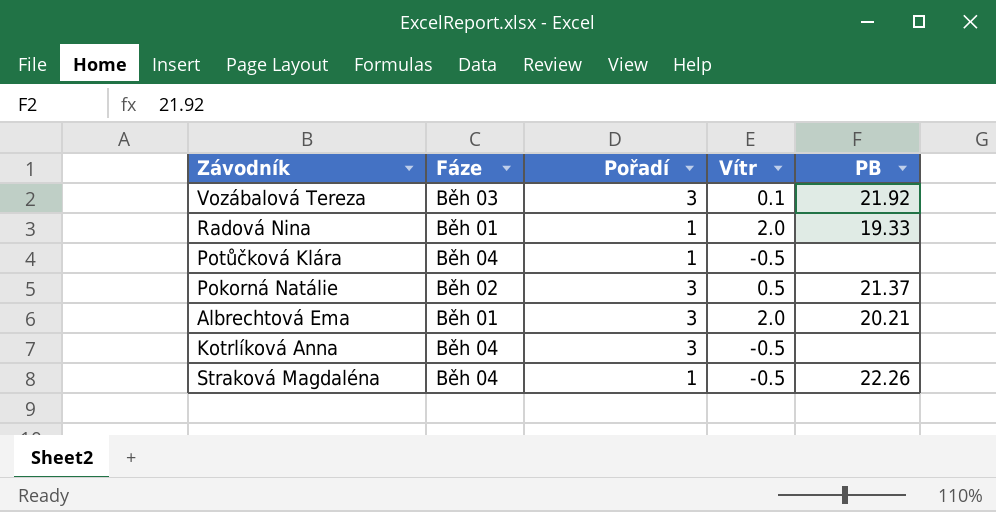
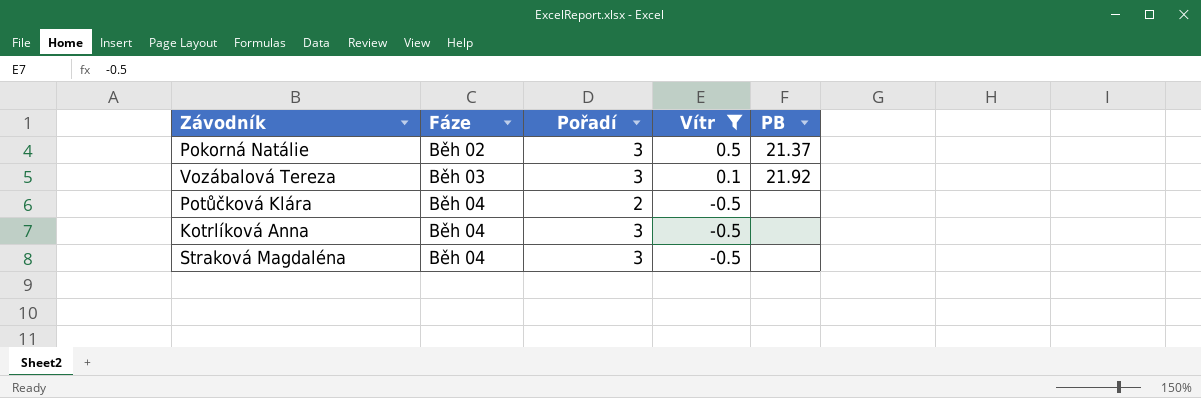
filter: none -> Vítr != 2.0
row order: none -> Fáze ascending
Potůčková Klára | Pořadí: 1 -> 2
Straková Magdaléna | Pořadí: 1 -> 3
Straková Magdaléna | PB: 22.26 -> none

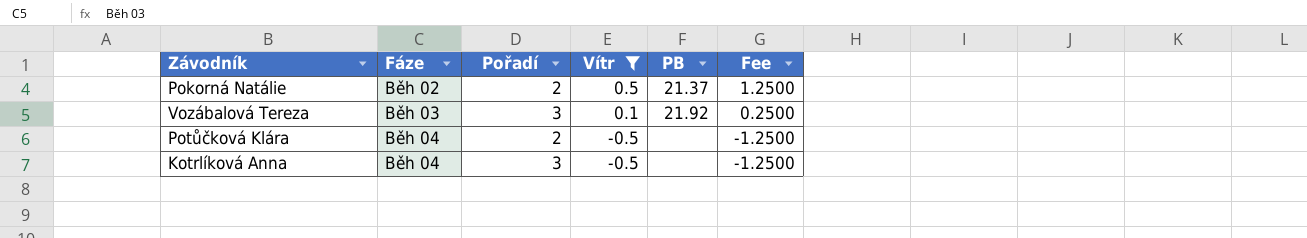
column Fee | formula: none -> [Vítr] * 2.5
row Straková Magdaléna: Běh 04 | 3 | -0.5 | none -> none
Pokorná Natálie | Pořadí: 3 -> 2

